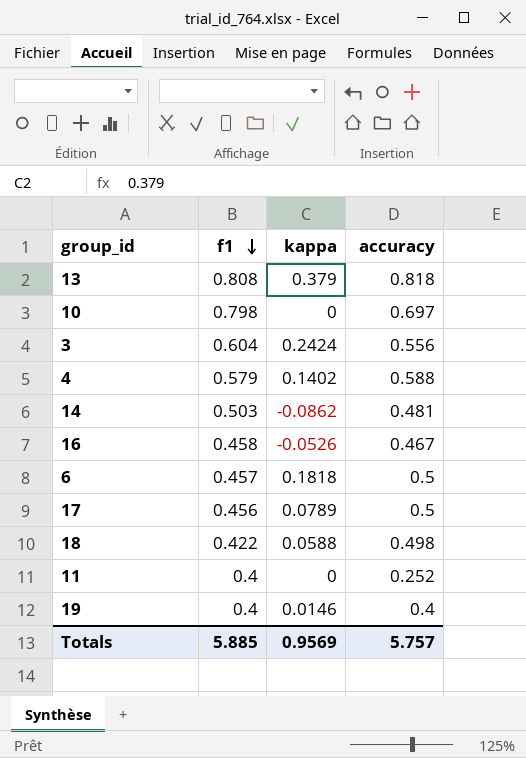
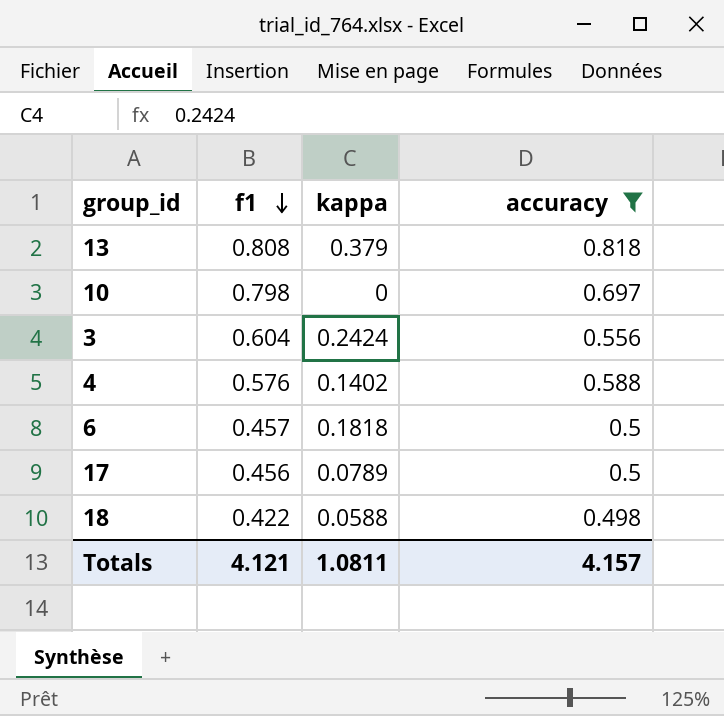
filter: none -> accuracy >= 0.498
4 | f1: 0.579 -> 0.576
Totals | f1: 5.885 -> 4.121
Totals | kappa: 0.9569 -> 1.0811
Totals | accuracy: 5.757 -> 4.157

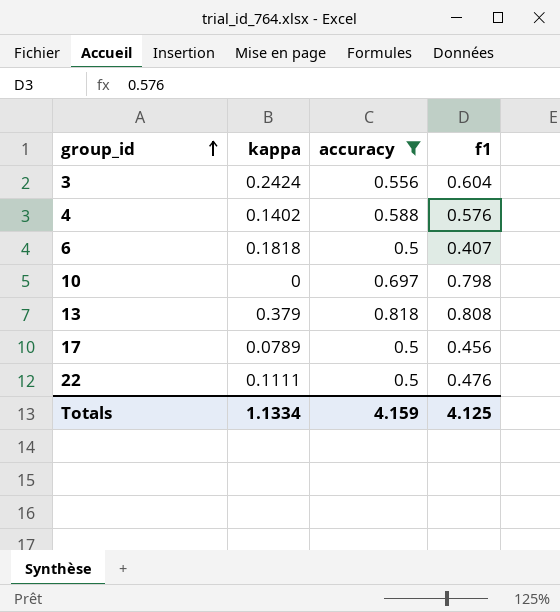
row order: f1 descending -> group_id ascending
column f1 | position: 2 -> 4
row 18: 0.422 | 0.0588 | 0.498 -> none
6 | f1: 0.457 -> 0.407
row 22: none -> 0.1111 | 0.5 | 0.476
Totals | kappa: 1.0811 -> 1.1334
Totals | accuracy: 4.157 -> 4.159
Totals | f1: 4.121 -> 4.125

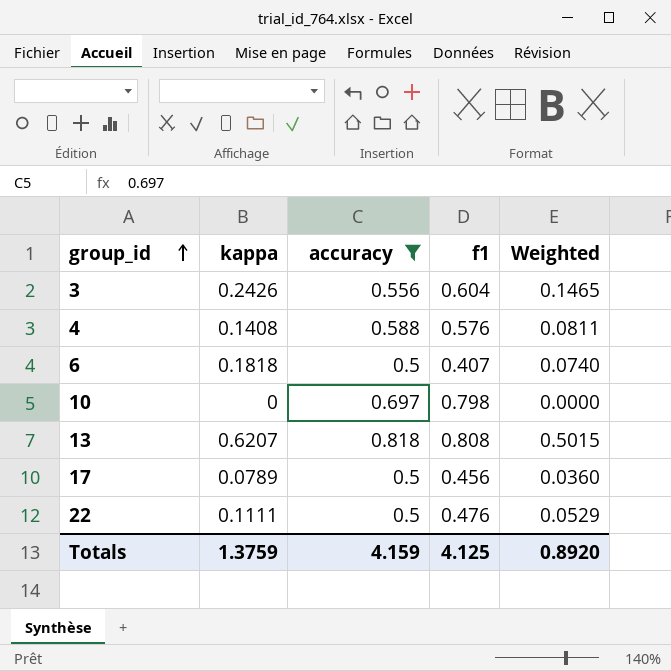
column Weighted | formula: none -> [kappa] * [f1]
3 | kappa: 0.2424 -> 0.2426
4 | kappa: 0.1402 -> 0.1408
13 | kappa: 0.379 -> 0.6207
Totals | kappa: 1.1334 -> 1.3759

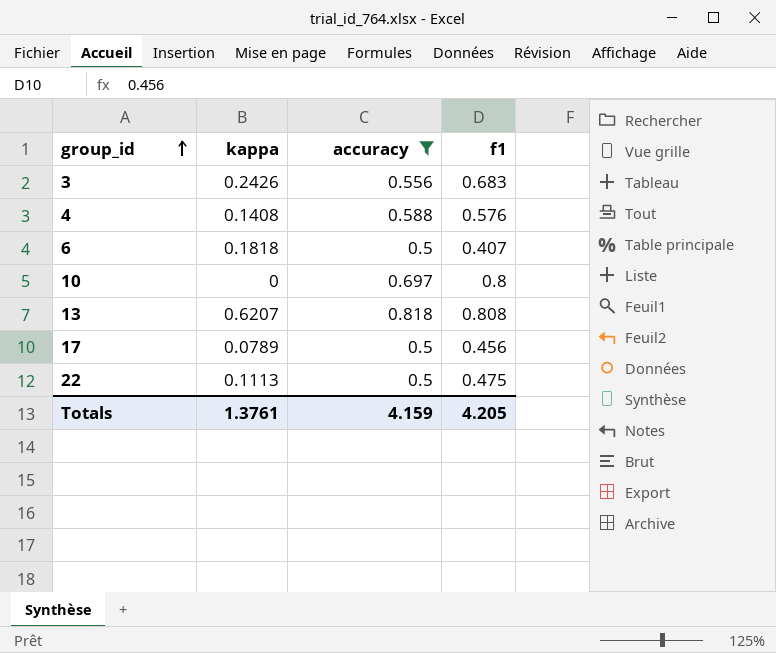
column Weighted | formula: [kappa] * [f1] -> none
3 | f1: 0.604 -> 0.683
10 | f1: 0.798 -> 0.8
22 | kappa: 0.1111 -> 0.1113
22 | f1: 0.476 -> 0.475
Totals | kappa: 1.3759 -> 1.3761
Totals | f1: 4.125 -> 4.205

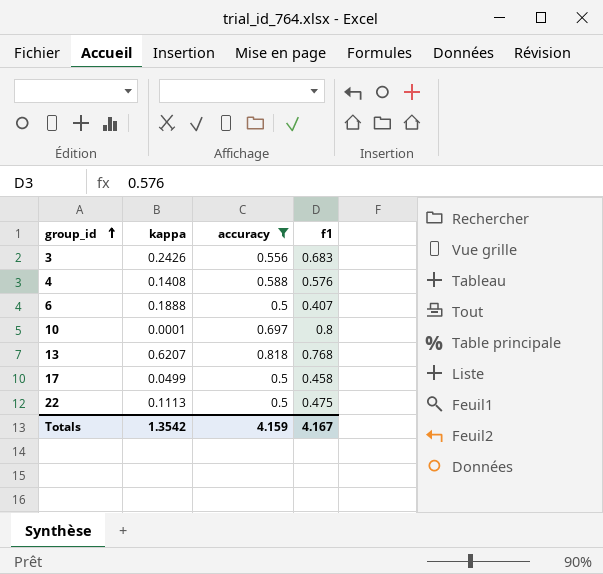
6 | kappa: 0.1818 -> 0.1888
10 | kappa: 0 -> 0.0001
13 | f1: 0.808 -> 0.768
17 | kappa: 0.0789 -> 0.0499
17 | f1: 0.456 -> 0.458
Totals | kappa: 1.3761 -> 1.3542
Totals | f1: 4.205 -> 4.167

